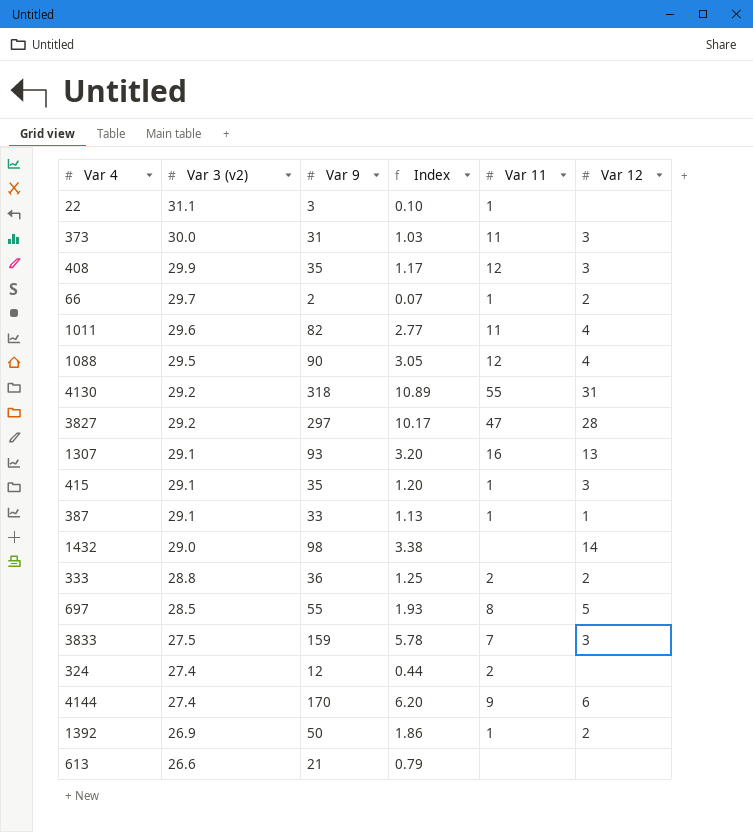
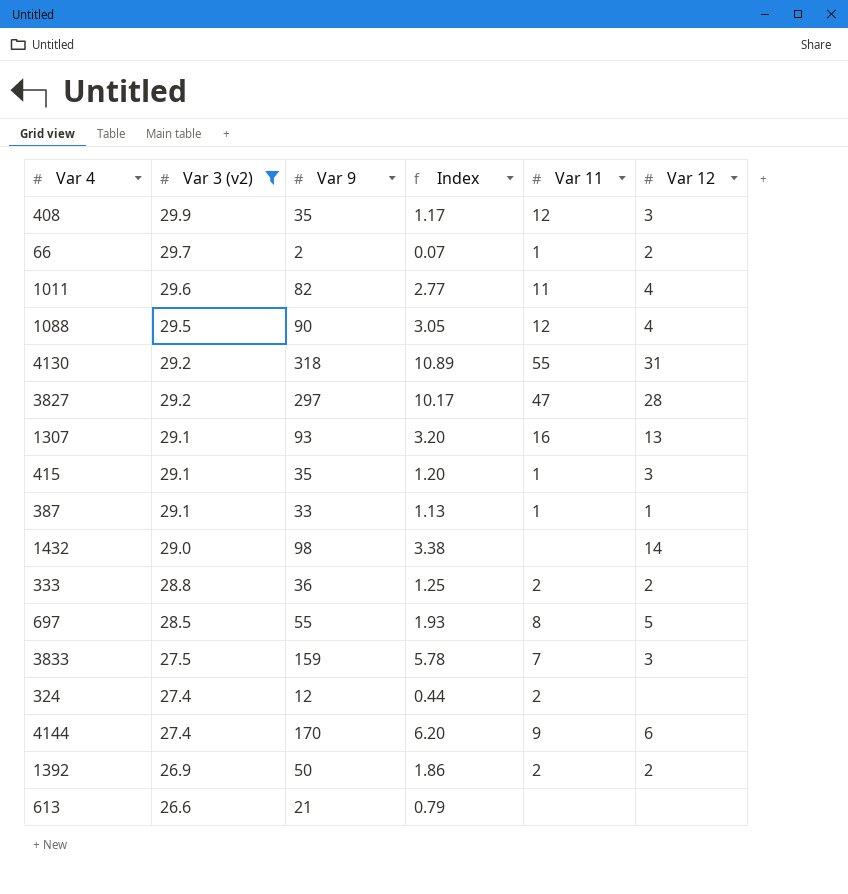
filter: none -> Var 3 (v2) <= 29.9
1392 | Var 11: 1 -> 2

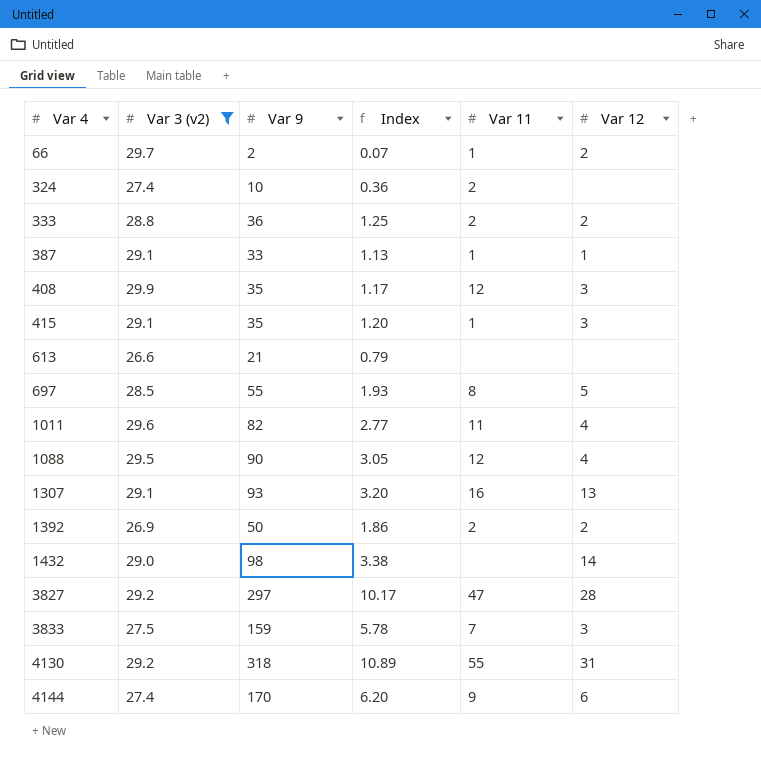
row order: Var 3 (v2) descending -> Var 4 ascending
324 | Var 9: 12 -> 10
324 | Index: 0.44 -> 0.36

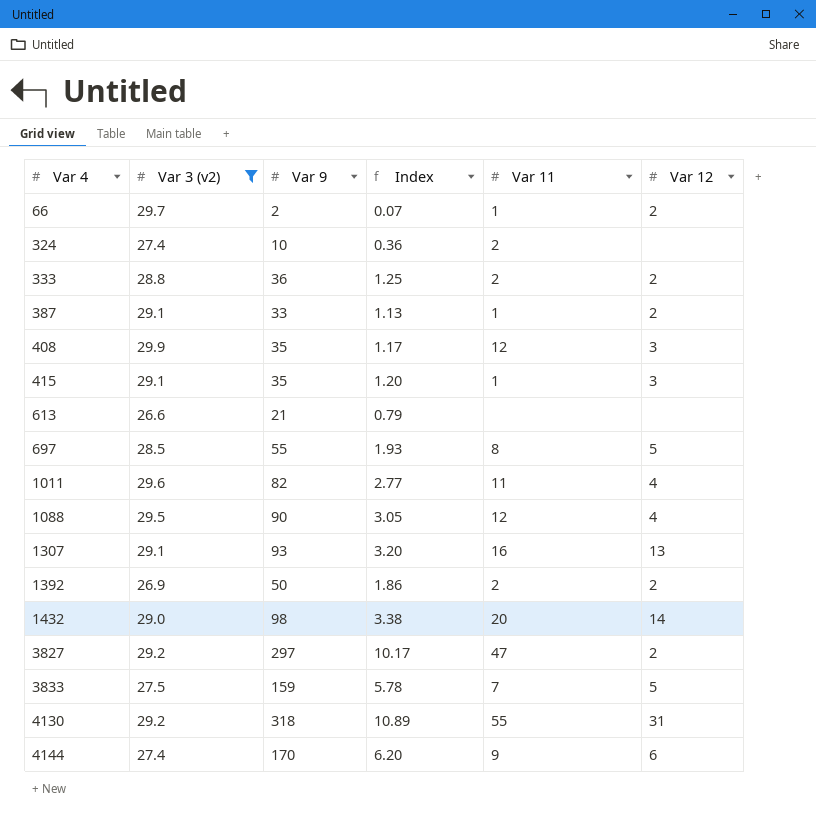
387 | Var 12: 1 -> 2
1432 | Var 11: none -> 20
3827 | Var 12: 28 -> 2
3833 | Var 12: 3 -> 5

